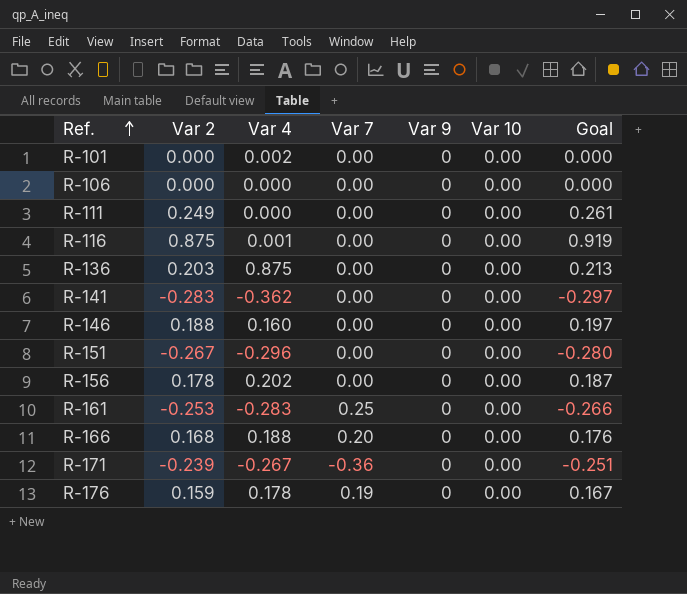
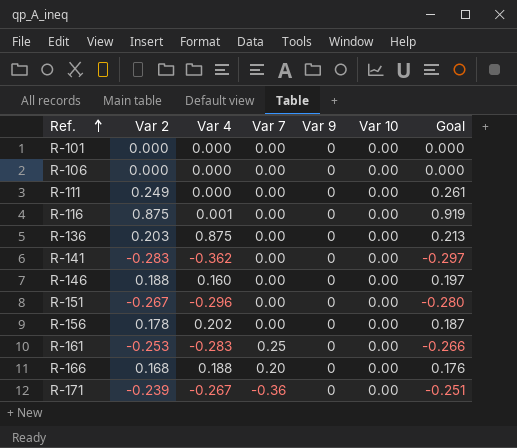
row R-176: 0.159 | 0.178 | 0.19 | 0 | 0.00 | 0.167 -> none
R-101 | Var 4: 0.002 -> 0.000

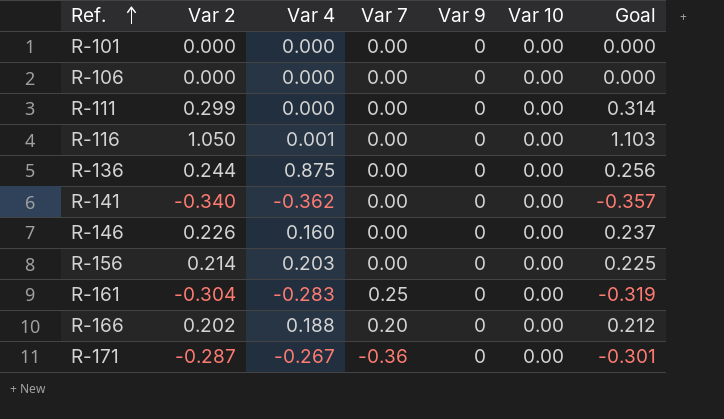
row R-151: -0.267 | -0.296 | 0.00 | 0 | 0.00 | -0.280 -> none
R-111 | Var 2: 0.249 -> 0.299
R-111 | Goal: 0.261 -> 0.314
R-116 | Var 2: 0.875 -> 1.050
R-116 | Goal: 0.919 -> 1.103
R-136 | Var 2: 0.203 -> 0.244
R-136 | Goal: 0.213 -> 0.256
R-141 | Var 2: -0.283 -> -0.340
R-141 | Goal: -0.297 -> -0.357
R-146 | Var 2: 0.188 -> 0.226
R-146 | Goal: 0.197 -> 0.237
R-156 | Var 2: 0.178 -> 0.214
R-156 | Var 4: 0.202 -> 0.203
R-156 | Goal: 0.187 -> 0.225
R-161 | Var 2: -0.253 -> -0.304
R-161 | Goal: -0.266 -> -0.319
R-166 | Var 2: 0.168 -> 0.202
R-166 | Goal: 0.176 -> 0.212
R-171 | Var 2: -0.239 -> -0.287
R-171 | Goal: -0.251 -> -0.301

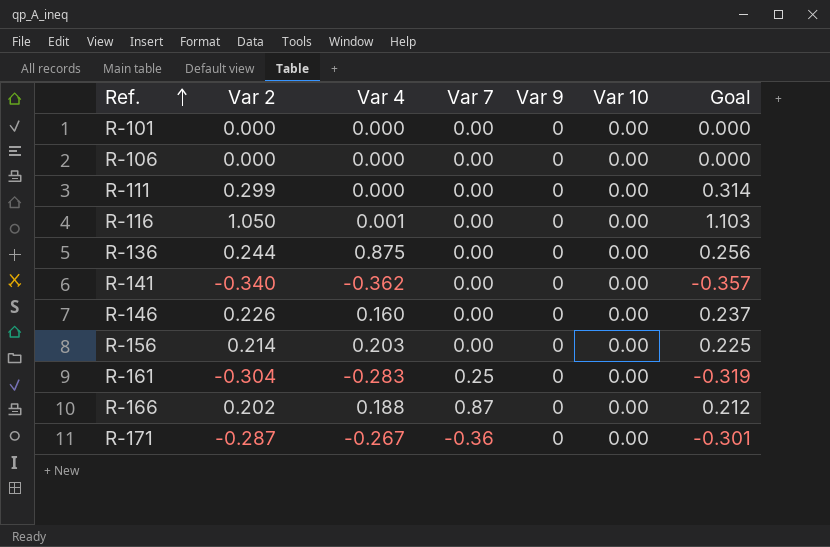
R-166 | Var 7: 0.20 -> 0.87

